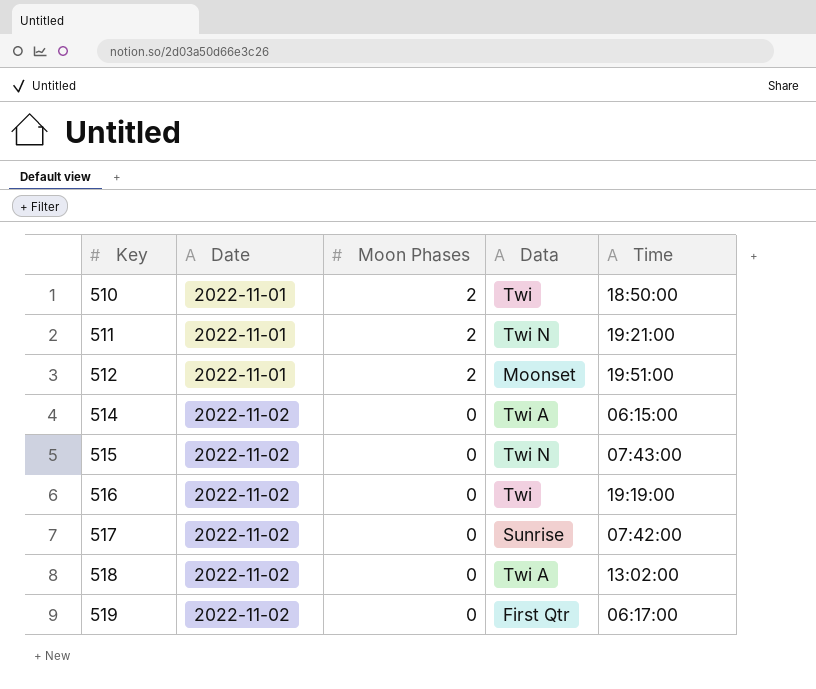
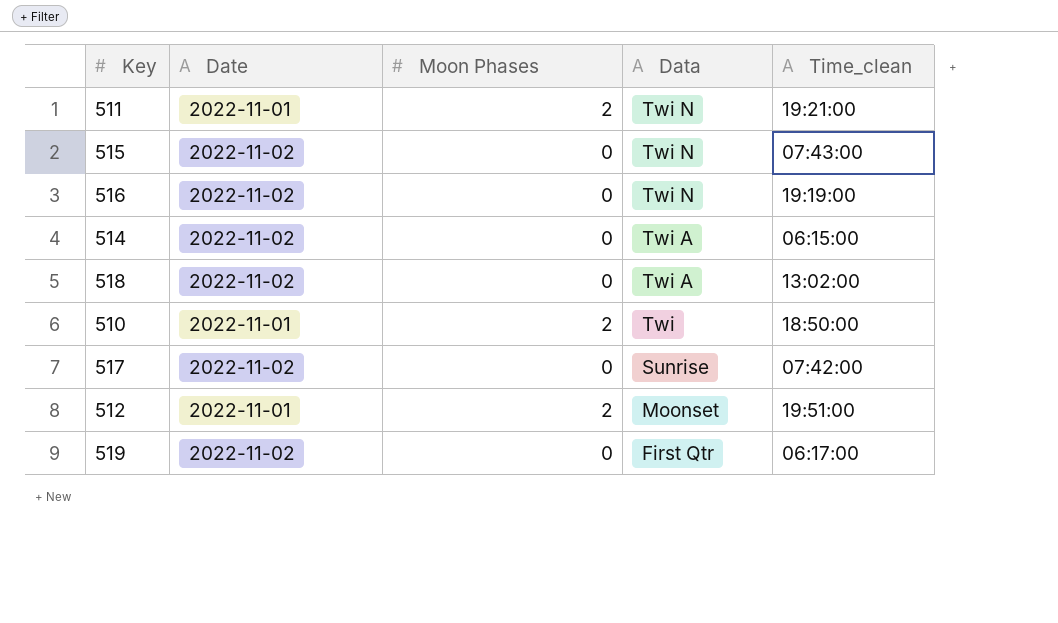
row order: Key ascending -> Data descending
column name: Time -> Time_clean
516 | Data: Twi -> Twi N

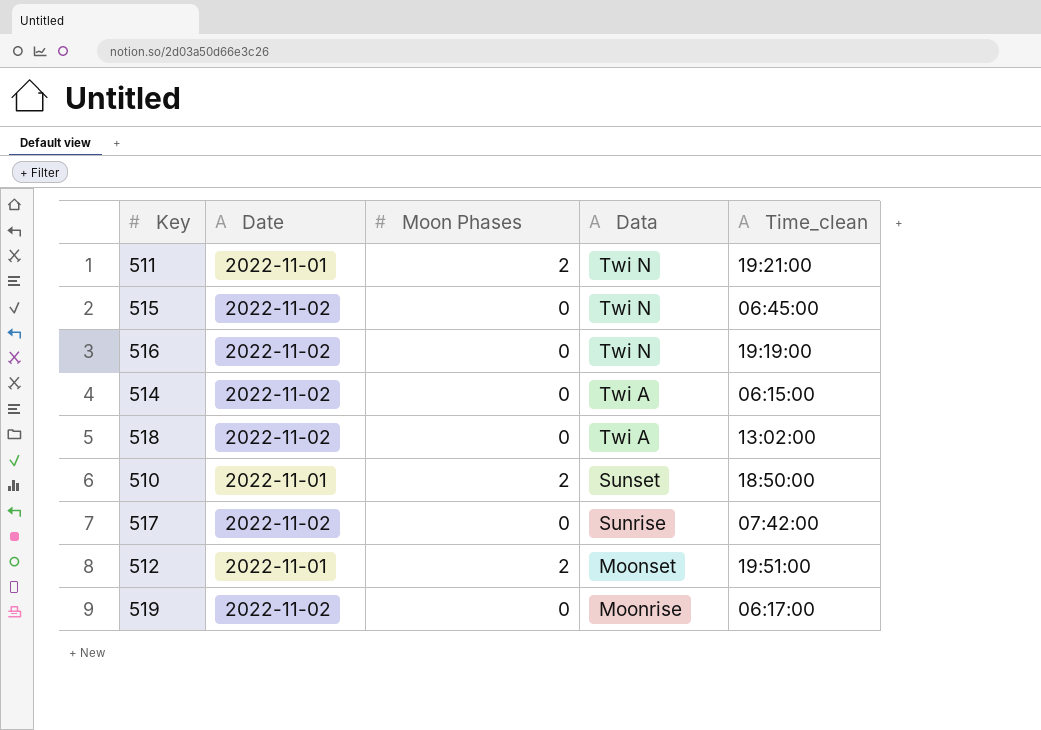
515 | Time_clean: 07:43:00 -> 06:45:00
510 | Data: Twi -> Sunset
519 | Data: First Qtr -> Moonrise

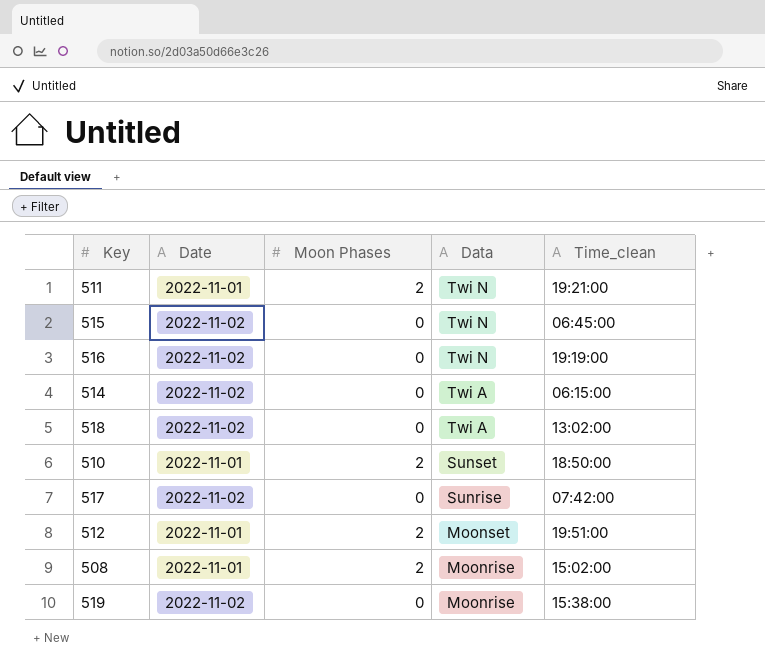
row 508: none -> 2022-11-01 | 2 | Moonrise | 15:02:00
519 | Time_clean: 06:17:00 -> 15:38:00

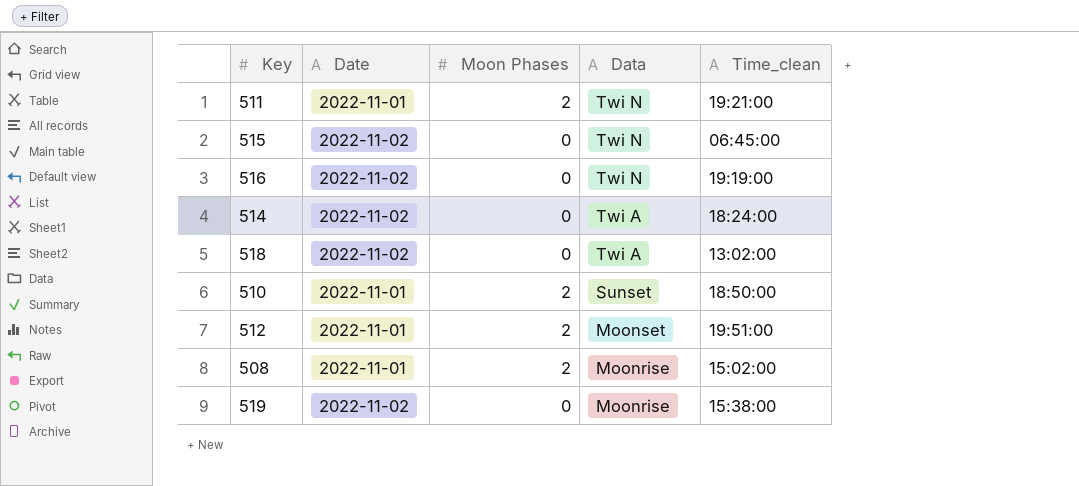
row 517: 2022-11-02 | 0 | Sunrise | 07:42:00 -> none
514 | Time_clean: 06:15:00 -> 18:24:00

